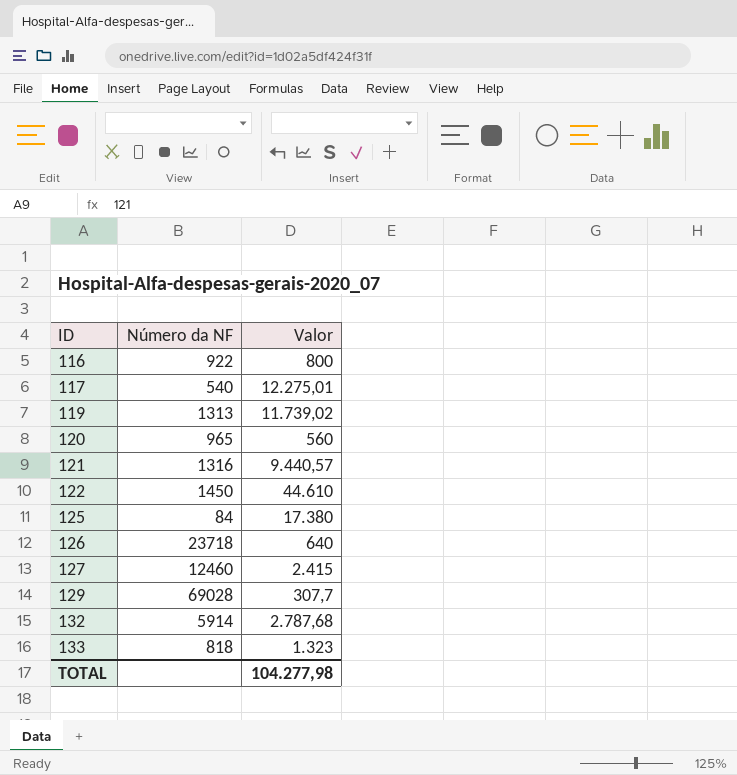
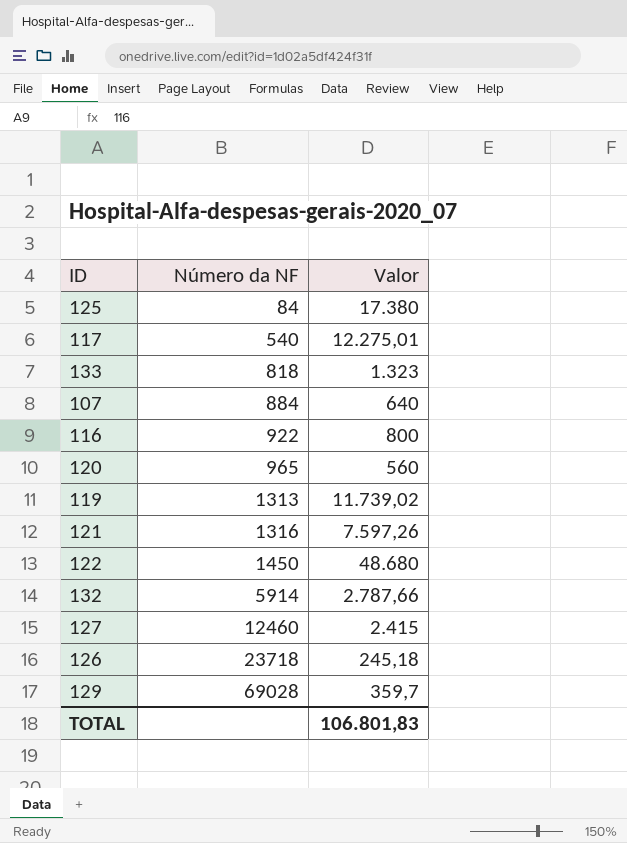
row order: ID ascending -> Número da NF ascending
row 107: none -> 884 | 640
121 | Valor: 9.440,57 -> 7.597,26
122 | Valor: 44.610 -> 48.680
132 | Valor: 2.787,68 -> 2.787,66
126 | Valor: 640 -> 245,18
129 | Valor: 307,7 -> 359,7
TOTAL | Valor: 104.277,98 -> 106.801,83

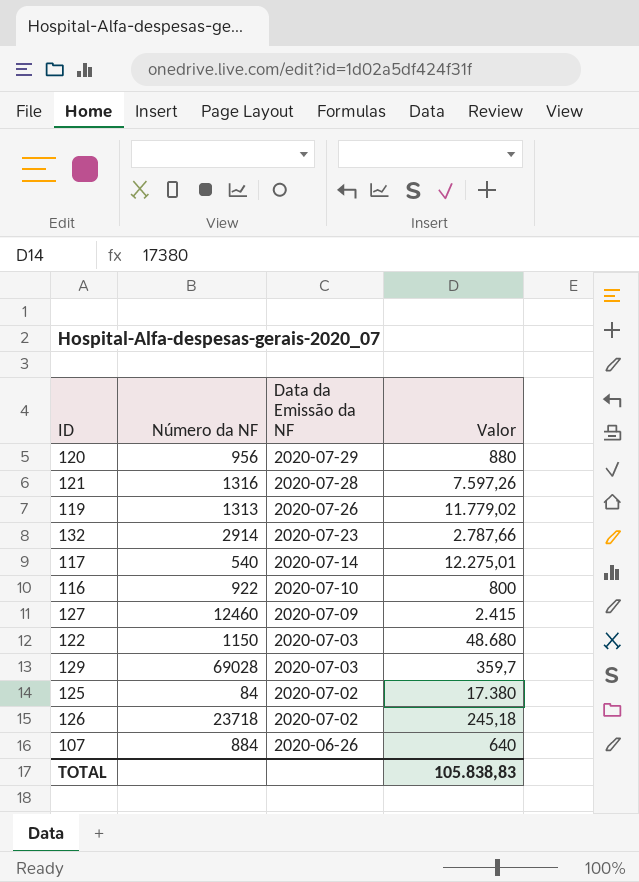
row order: Número da NF ascending -> Data da Emissão da NF descending
column Data da Emissão da NF | position: none -> 3
row 133: 818 | 1.323 -> none
120 | Número da NF: 965 -> 956
120 | Valor: 560 -> 880
119 | Valor: 11.739,02 -> 11.779,02
132 | Número da NF: 5914 -> 2914
122 | Número da NF: 1450 -> 1150
TOTAL | Valor: 106.801,83 -> 105.838,83

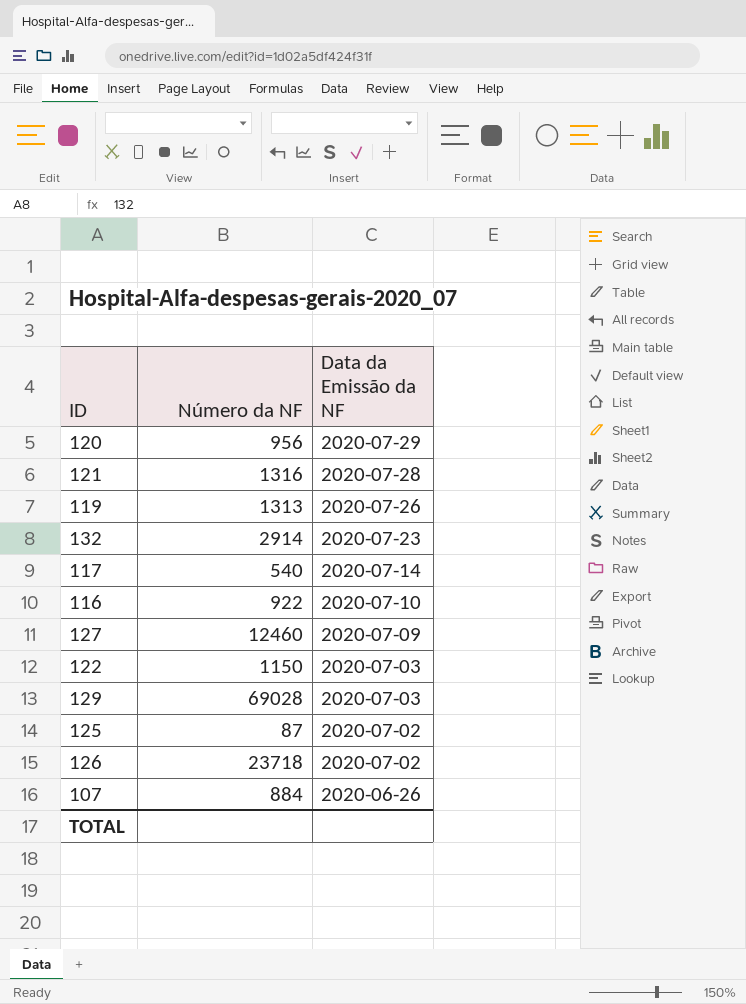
column Valor | position: 4 -> none
125 | Número da NF: 84 -> 87

